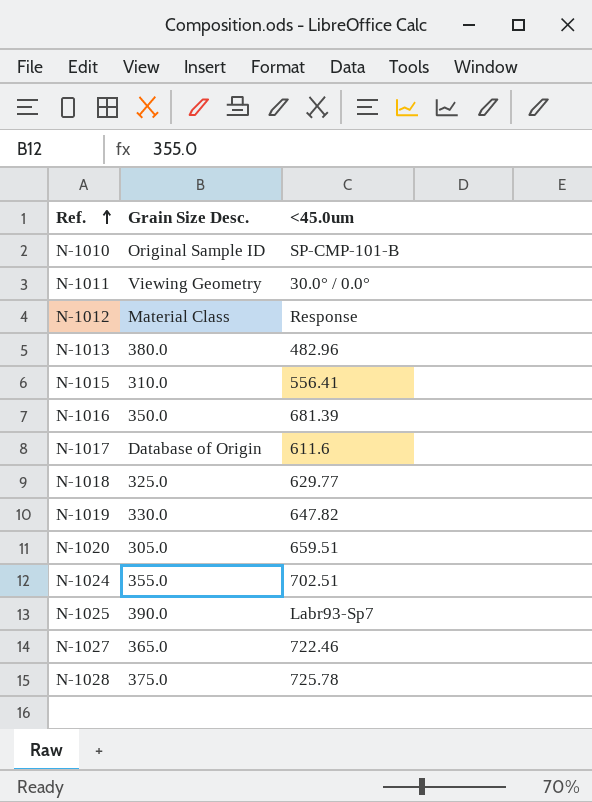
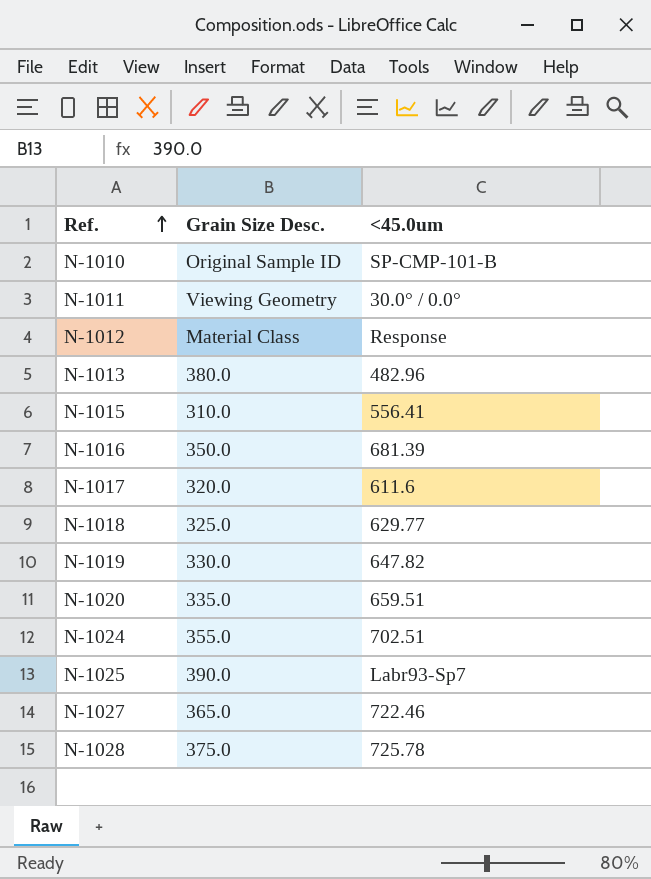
N-1017 | Grain Size Desc.: Database of Origin -> 320.0
N-1020 | Grain Size Desc.: 305.0 -> 335.0

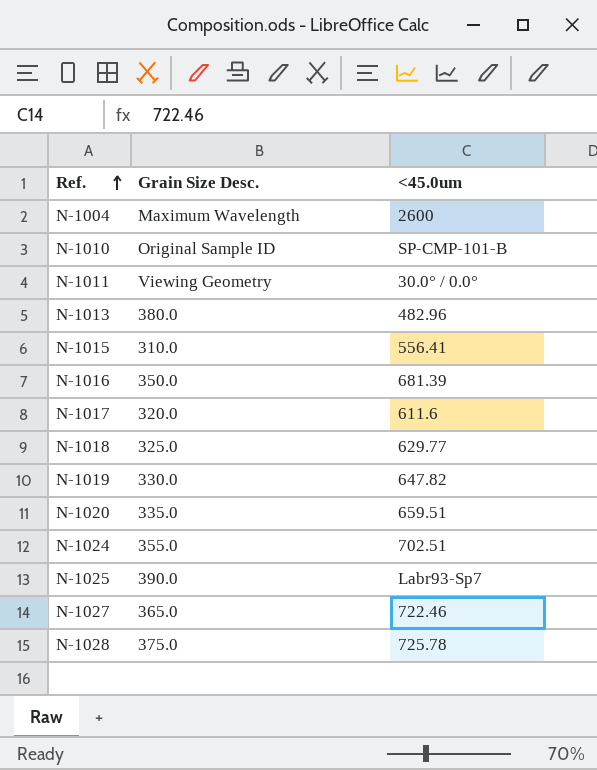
row N-1012: Material Class | Response -> none
row N-1004: none -> Maximum Wavelength | 2600

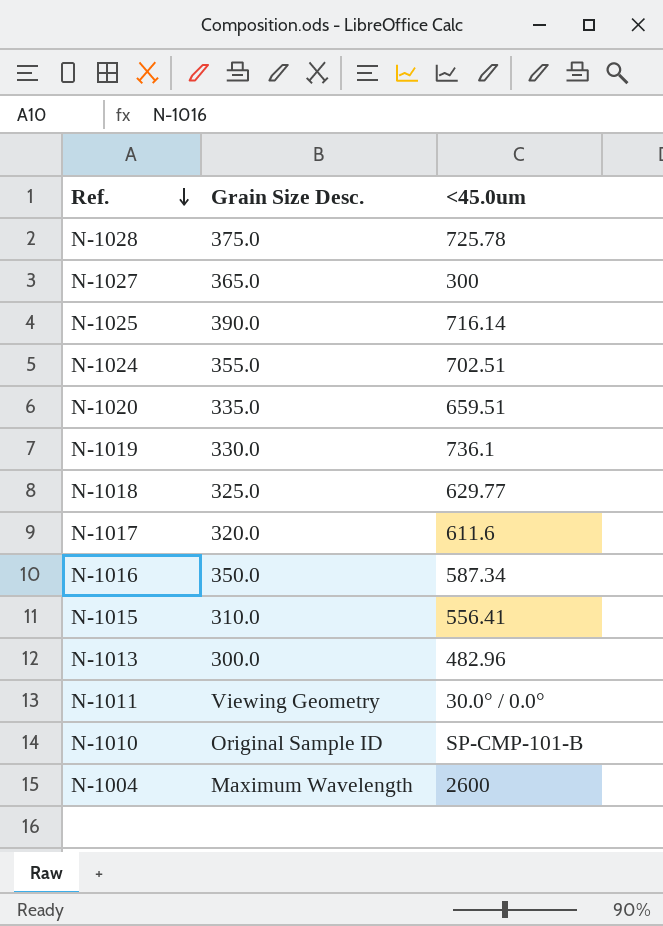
row order: Ref. ascending -> Ref. descending
N-1027 | <45.0um: 722.46 -> 300
N-1025 | <45.0um: Labr93-Sp7 -> 716.14
N-1019 | <45.0um: 647.82 -> 736.1
N-1016 | <45.0um: 681.39 -> 587.34
N-1013 | Grain Size Desc.: 380.0 -> 300.0

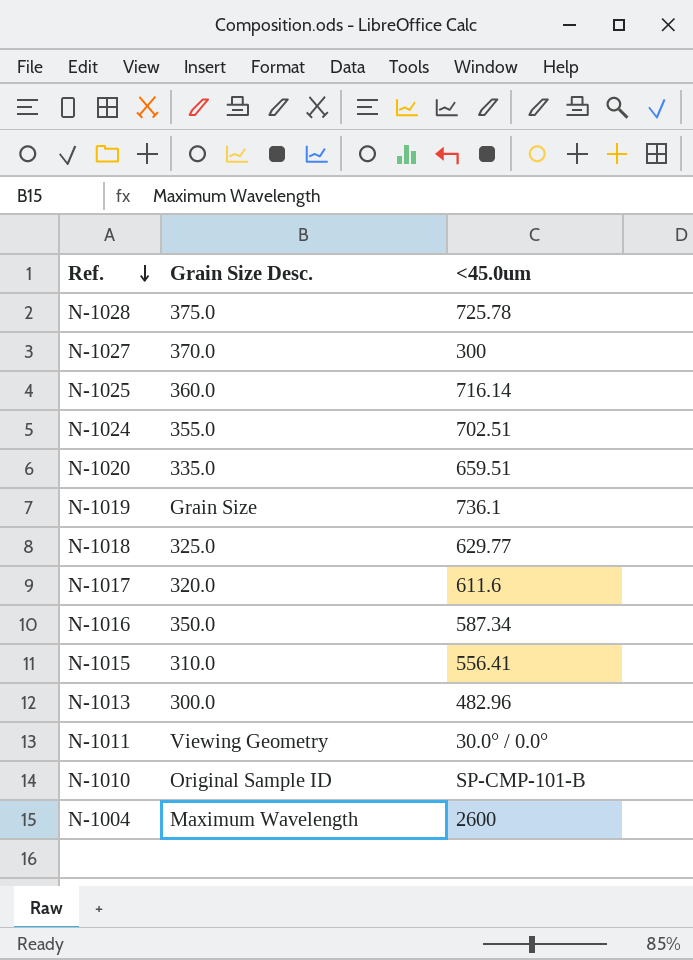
N-1027 | Grain Size Desc.: 365.0 -> 370.0
N-1025 | Grain Size Desc.: 390.0 -> 360.0
N-1019 | Grain Size Desc.: 330.0 -> Grain Size

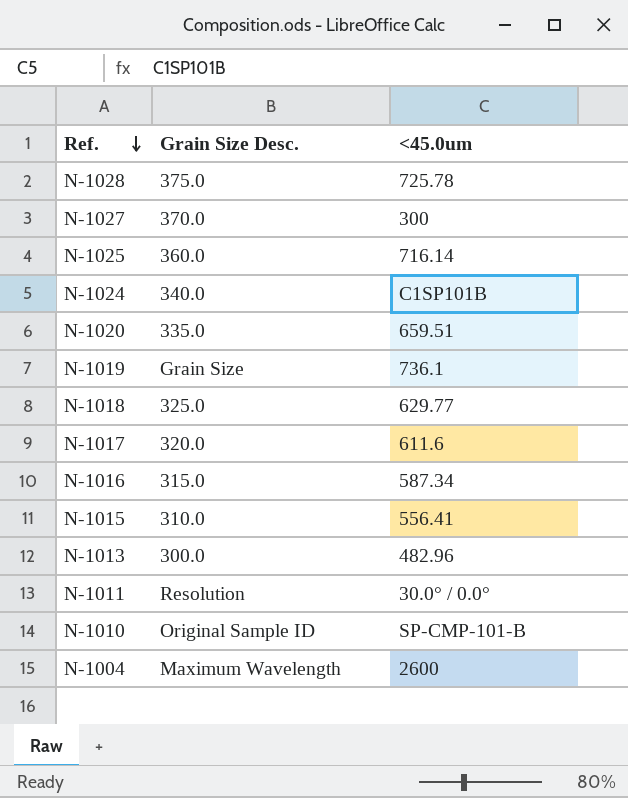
N-1024 | Grain Size Desc.: 355.0 -> 340.0
N-1024 | <45.0um: 702.51 -> C1SP101B
N-1016 | Grain Size Desc.: 350.0 -> 315.0
N-1011 | Grain Size Desc.: Viewing Geometry -> Resolution

